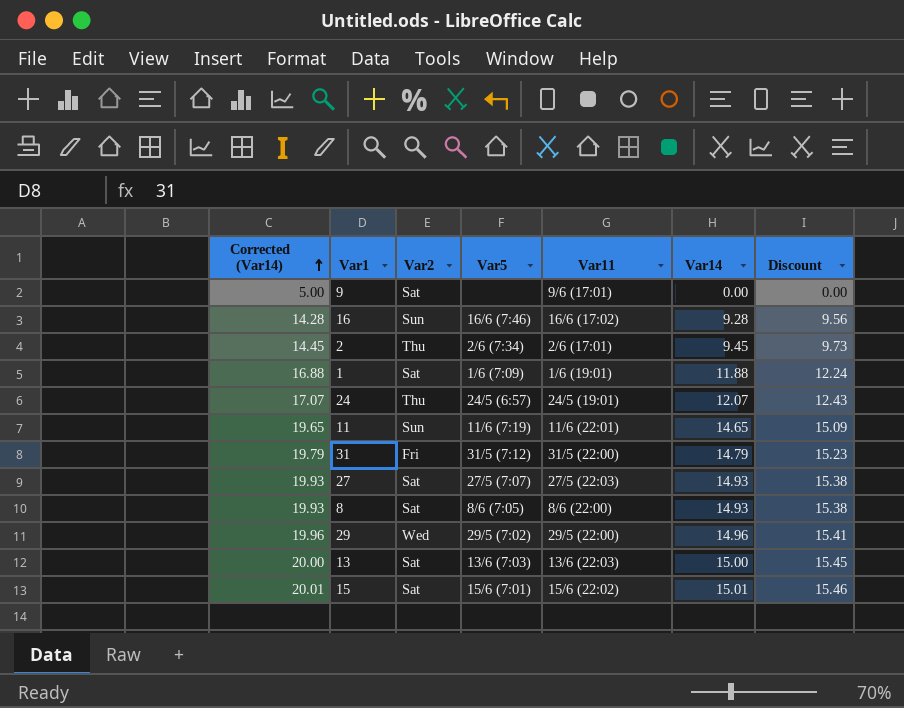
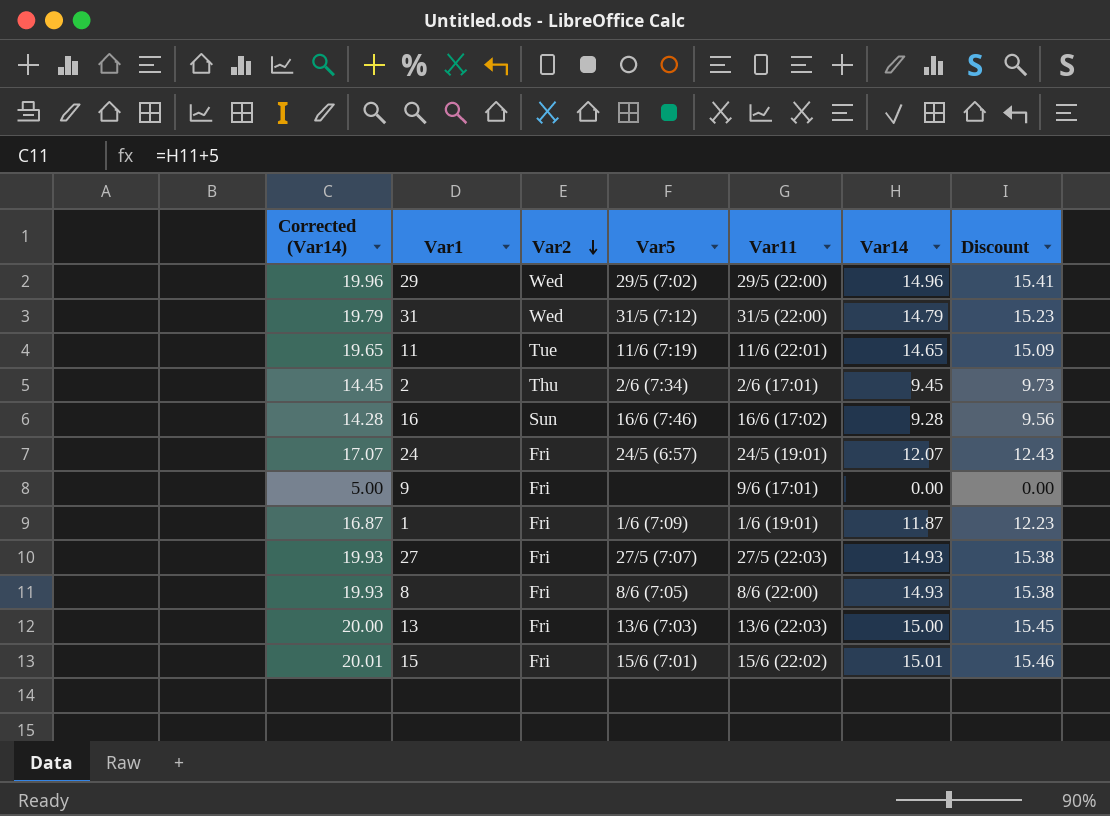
row order: Corrected (Var14) ascending -> Var2 descending
31 | Var2: Fri -> Wed
11 | Var2: Sun -> Tue
24 | Var2: Thu -> Fri
9 | Var2: Sat -> Fri
1 | Corrected (Var14): 16.88 -> 16.87
1 | Var2: Sat -> Fri
1 | Var14: 11.88 -> 11.87
1 | Discount: 12.24 -> 12.23
27 | Var2: Sat -> Fri
8 | Var2: Sat -> Fri
13 | Var2: Sat -> Fri
15 | Var2: Sat -> Fri

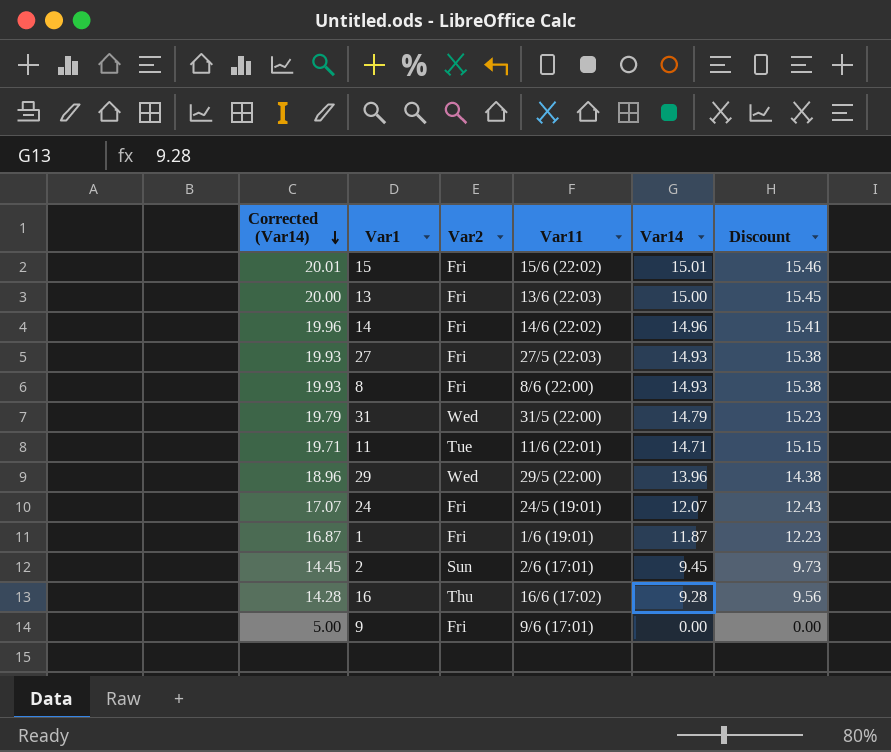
row order: Var2 descending -> Corrected (Var14) descending
column Var5 | position: 4 -> none
row 14: none -> 19.96 | Fri | 14/6 (22:02) | 14.96 | 15.41
11 | Corrected (Var14): 19.65 -> 19.71
11 | Var14: 14.65 -> 14.71
11 | Discount: 15.09 -> 15.15
29 | Corrected (Var14): 19.96 -> 18.96
29 | Var14: 14.96 -> 13.96
29 | Discount: 15.41 -> 14.38
2 | Var2: Thu -> Sun
16 | Var2: Sun -> Thu

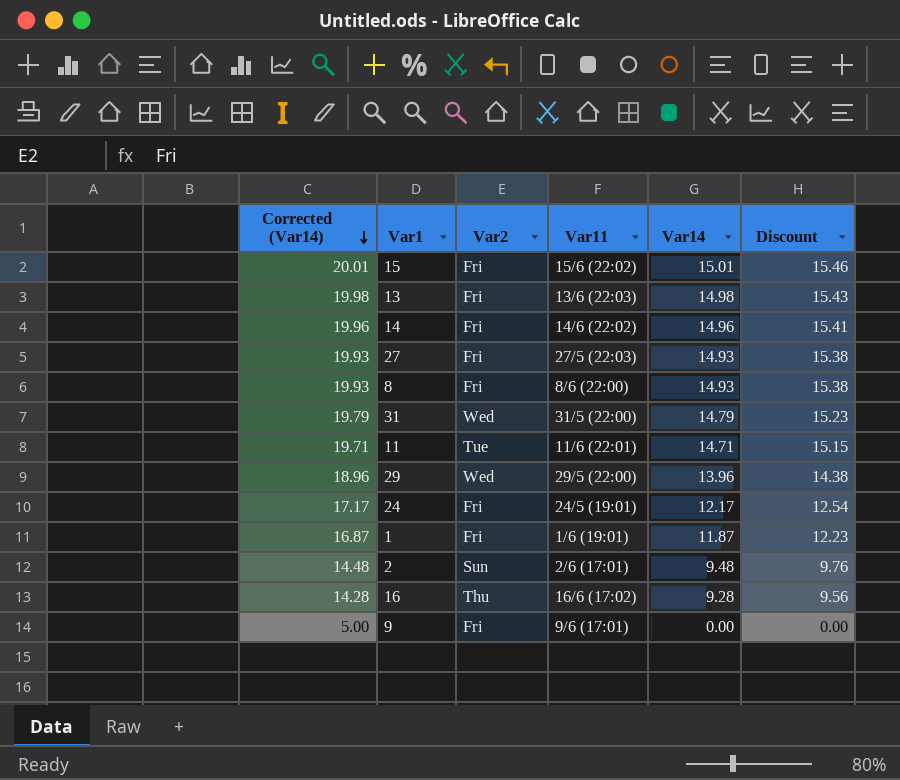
13 | Corrected (Var14): 20.00 -> 19.98
13 | Var14: 15.00 -> 14.98
13 | Discount: 15.45 -> 15.43
24 | Corrected (Var14): 17.07 -> 17.17
24 | Var14: 12.07 -> 12.17
24 | Discount: 12.43 -> 12.54
2 | Corrected (Var14): 14.45 -> 14.48
2 | Var14: 9.45 -> 9.48
2 | Discount: 9.73 -> 9.76

